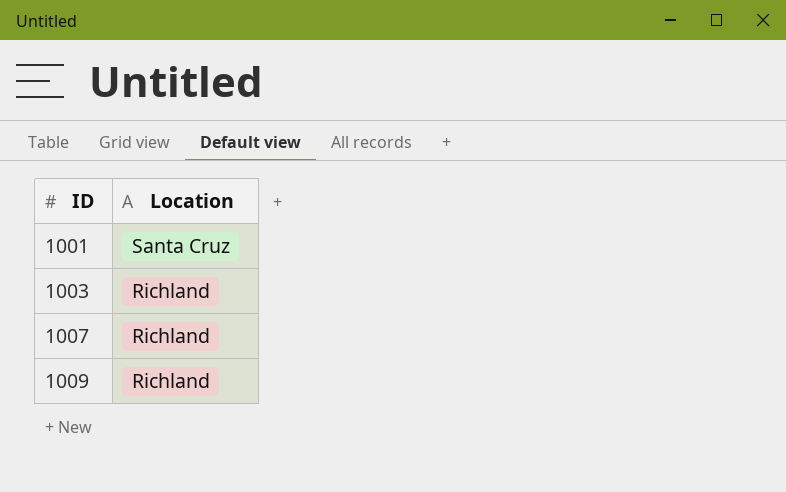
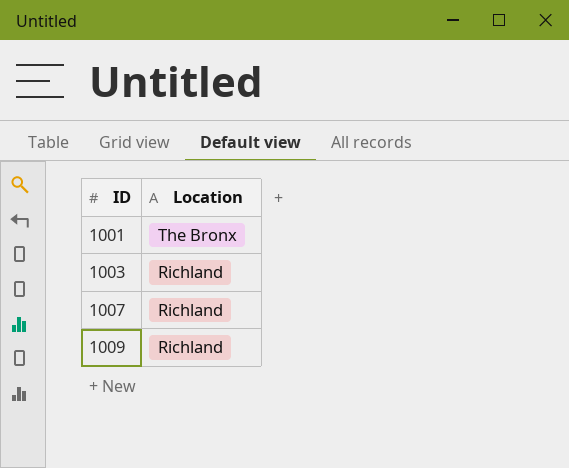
1001 | Location: Santa Cruz -> The Bronx

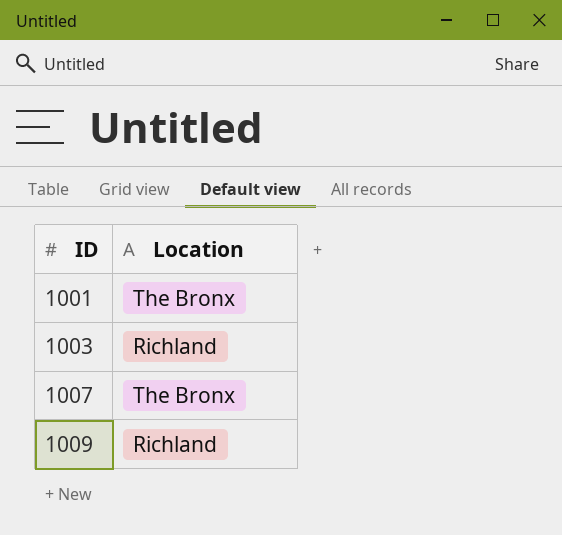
1007 | Location: Richland -> The Bronx

